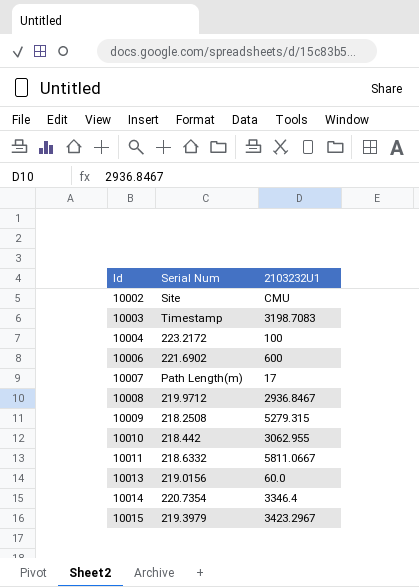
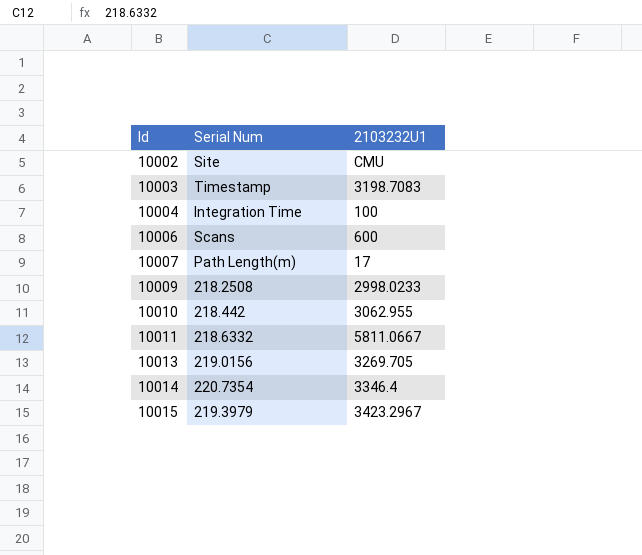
row 10008: 219.9712 | 2936.8467 -> none
10004 | Serial Num: 223.2172 -> Integration Time
10006 | Serial Num: 221.6902 -> Scans
10009 | 2103232U1: 5279.315 -> 2998.0233
10013 | 2103232U1: 60.0 -> 3269.705

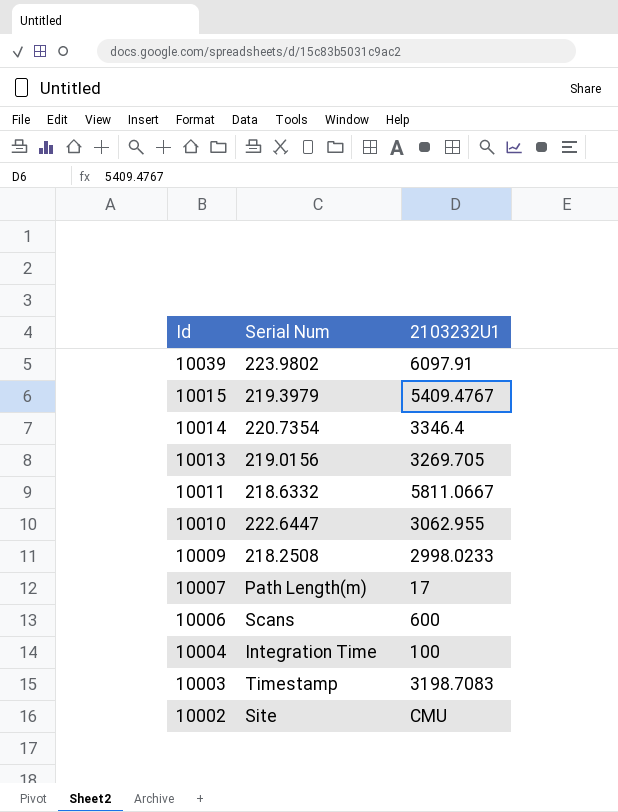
row order: Id ascending -> Id descending
row 10039: none -> 223.9802 | 6097.91
10015 | 2103232U1: 3423.2967 -> 5409.4767
10010 | Serial Num: 218.442 -> 222.6447

